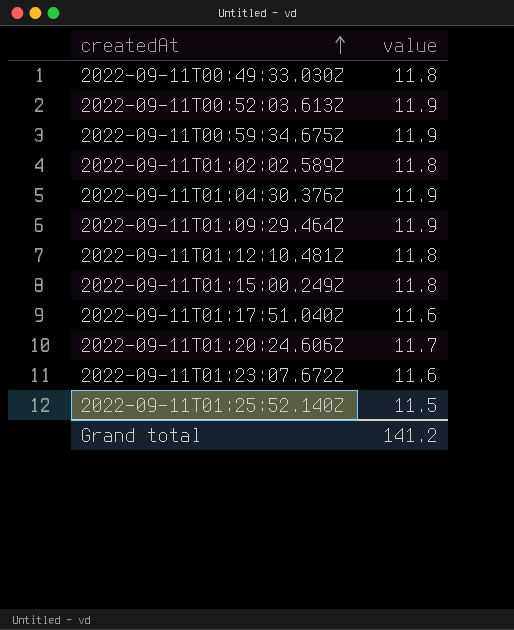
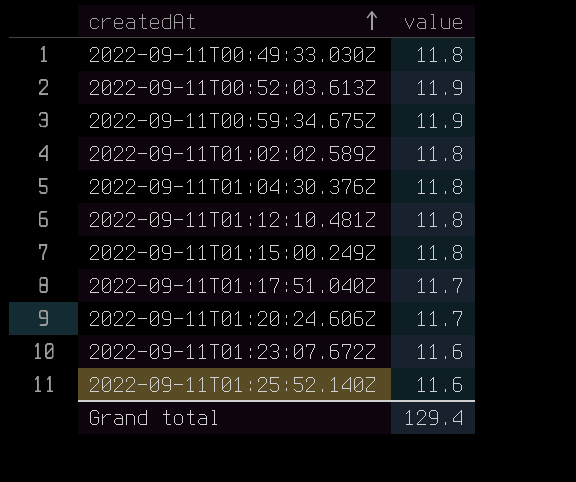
row 2022-09-11T01:09:29.464Z: 11.9 -> none
2022-09-11T01:04:30.376Z | value: 11.9 -> 11.8
2022-09-11T01:17:51.040Z | value: 11.6 -> 11.7
2022-09-11T01:25:52.140Z | value: 11.5 -> 11.6
Grand total | value: 141.2 -> 129.4

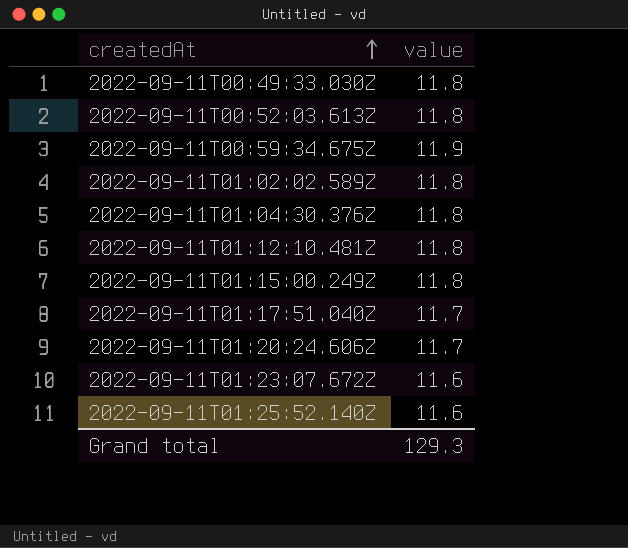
2022-09-11T00:52:03.613Z | value: 11.9 -> 11.8
Grand total | value: 129.4 -> 129.3

